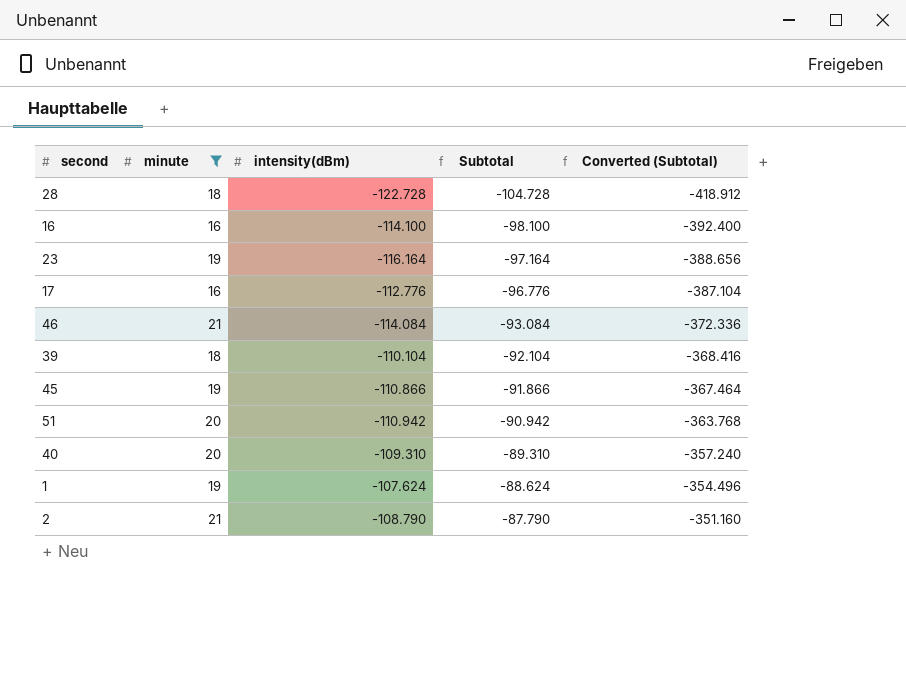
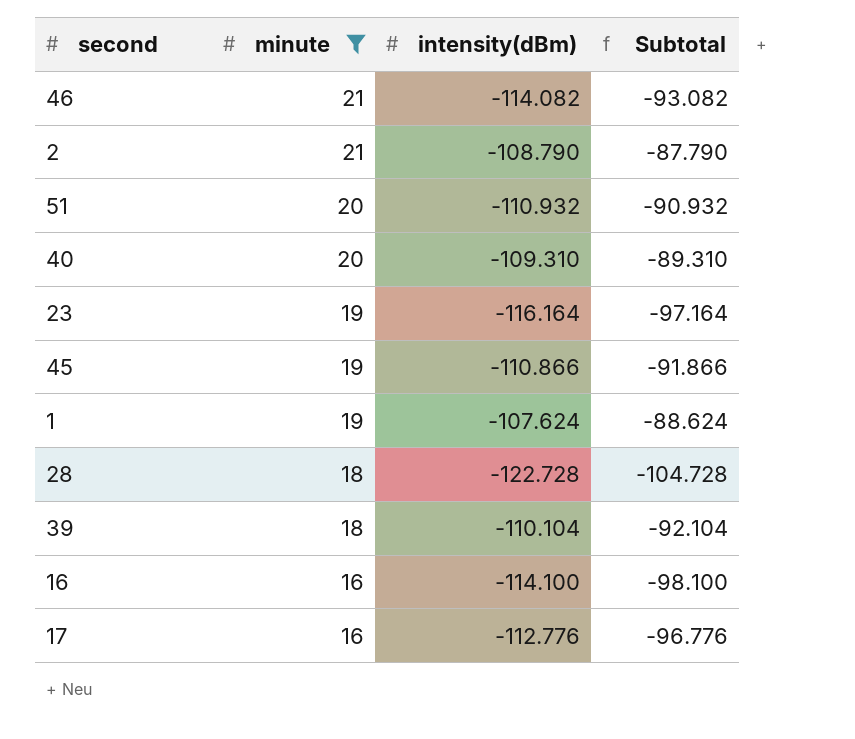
row order: Subtotal ascending -> minute descending
column Converted (Subtotal) | formula: [Subtotal] * 4 -> none
46 | intensity(dBm): -114.084 -> -114.082
46 | Subtotal: -93.084 -> -93.082
51 | intensity(dBm): -110.942 -> -110.932
51 | Subtotal: -90.942 -> -90.932

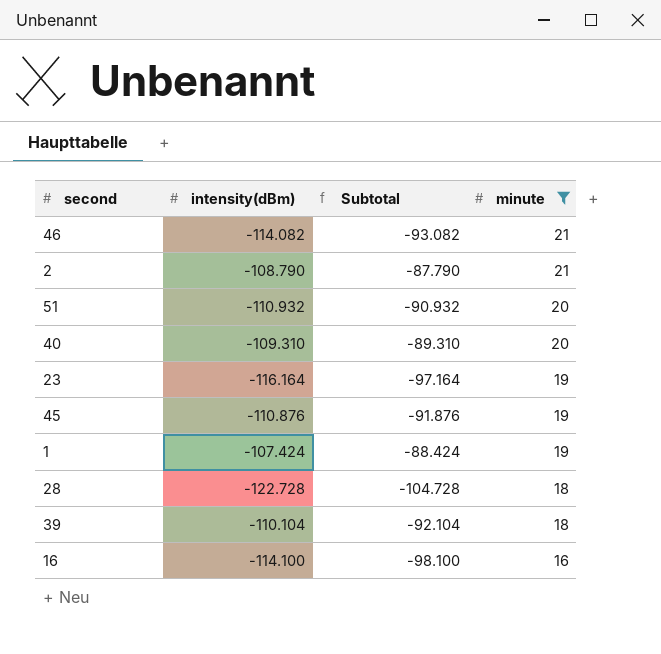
column minute | position: 2 -> 4
row 17: 16 | -112.776 | -96.776 -> none
45 | intensity(dBm): -110.866 -> -110.876
45 | Subtotal: -91.866 -> -91.876
1 | intensity(dBm): -107.624 -> -107.424
1 | Subtotal: -88.624 -> -88.424

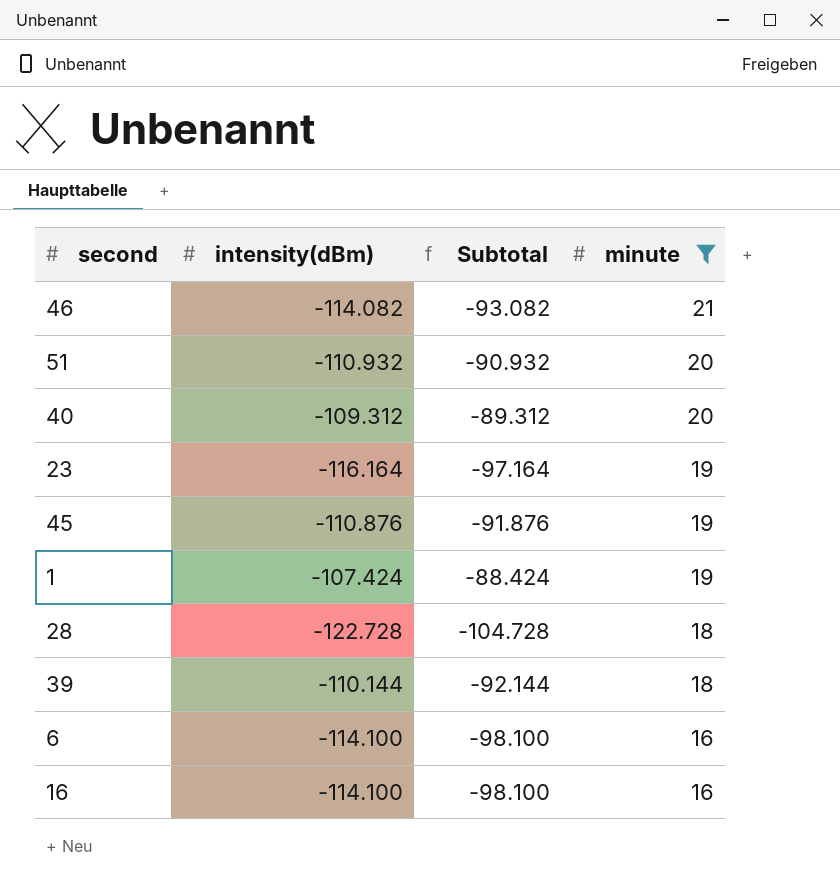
row 2: -108.790 | -87.790 | 21 -> none
40 | intensity(dBm): -109.310 -> -109.312
40 | Subtotal: -89.310 -> -89.312
39 | intensity(dBm): -110.104 -> -110.144
39 | Subtotal: -92.104 -> -92.144
row 6: none -> -114.100 | -98.100 | 16

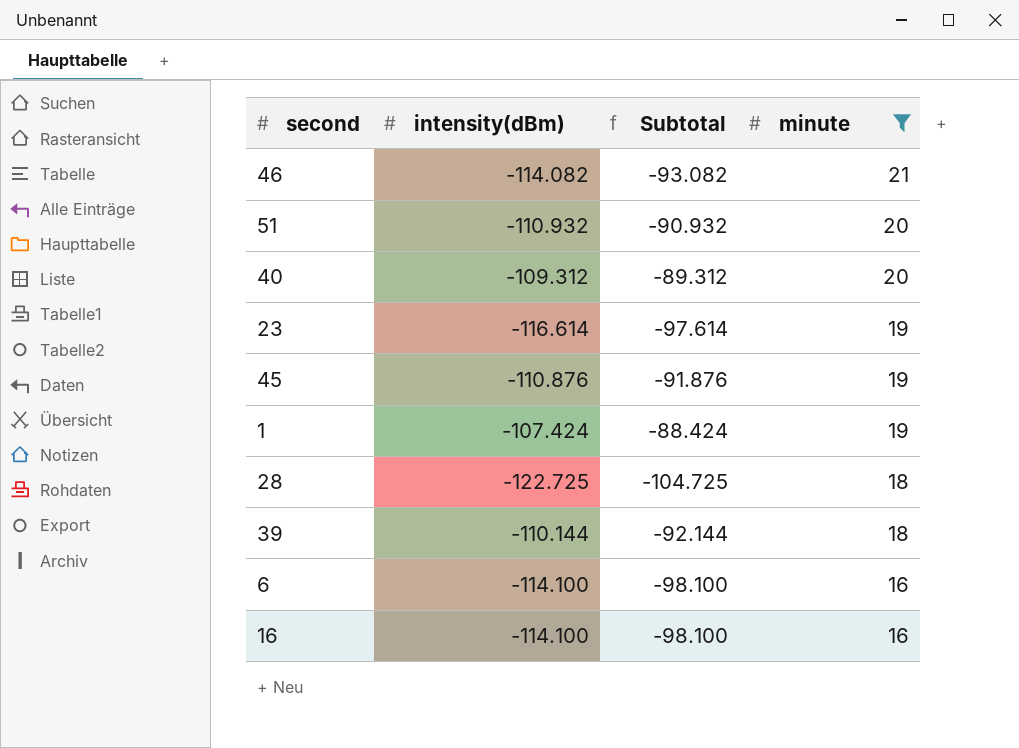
23 | intensity(dBm): -116.164 -> -116.614
23 | Subtotal: -97.164 -> -97.614
28 | intensity(dBm): -122.728 -> -122.725
28 | Subtotal: -104.728 -> -104.725

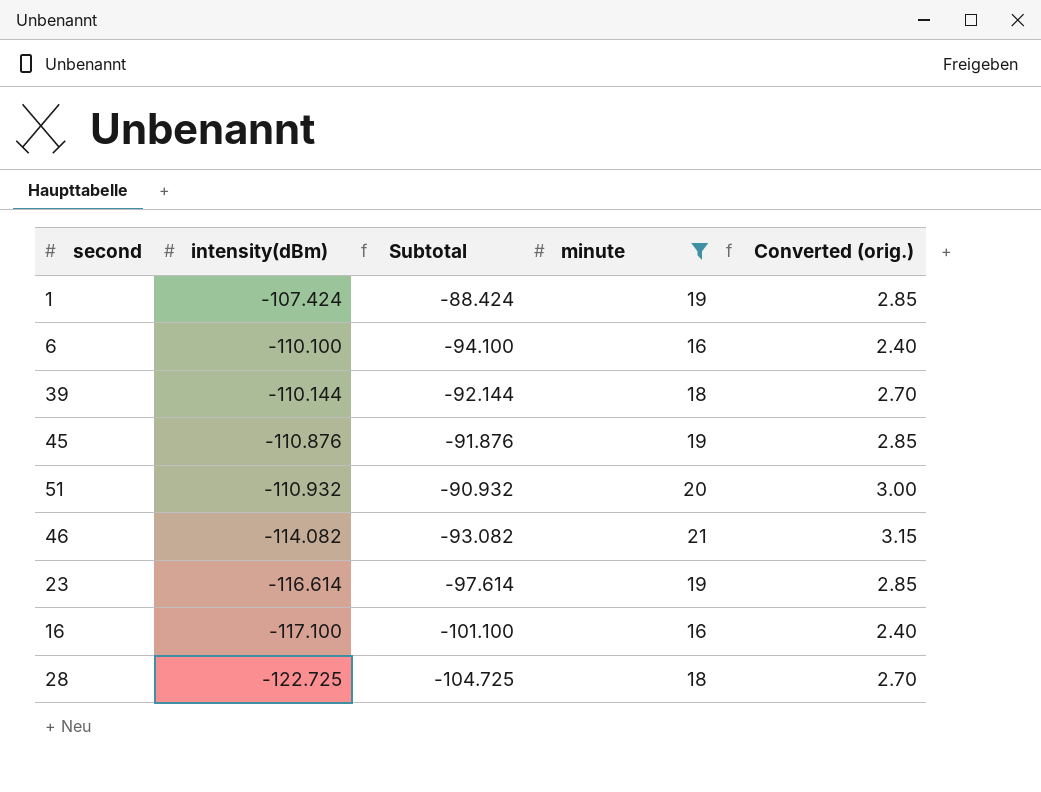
row order: minute descending -> intensity(dBm) descending
column Converted (orig.) | formula: none -> [minute] * 0.15
row 40: -109.312 | -89.312 | 20 -> none
6 | intensity(dBm): -114.100 -> -110.100
6 | Subtotal: -98.100 -> -94.100
16 | intensity(dBm): -114.100 -> -117.100
16 | Subtotal: -98.100 -> -101.100

